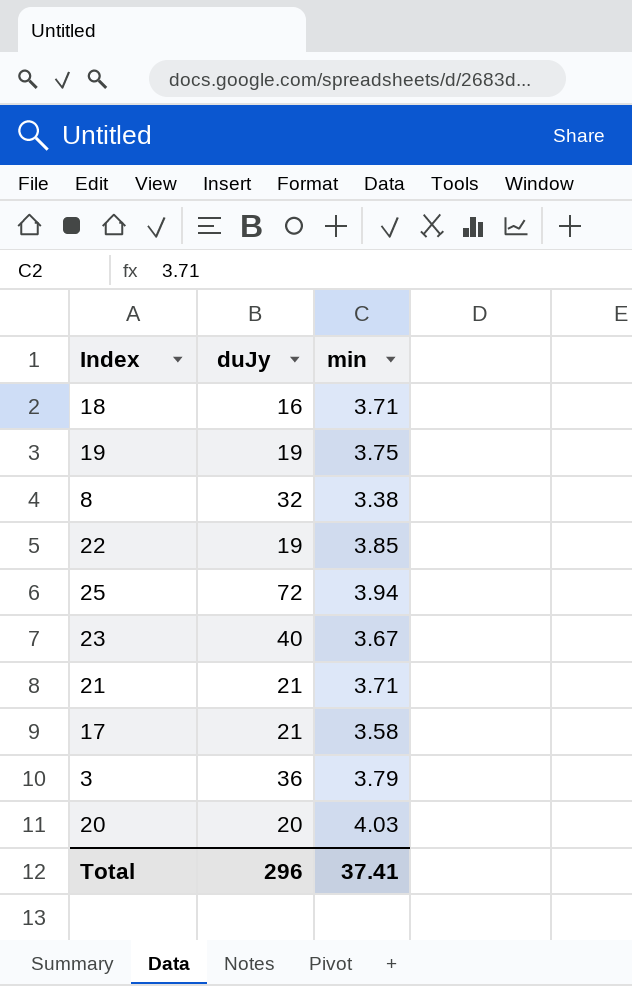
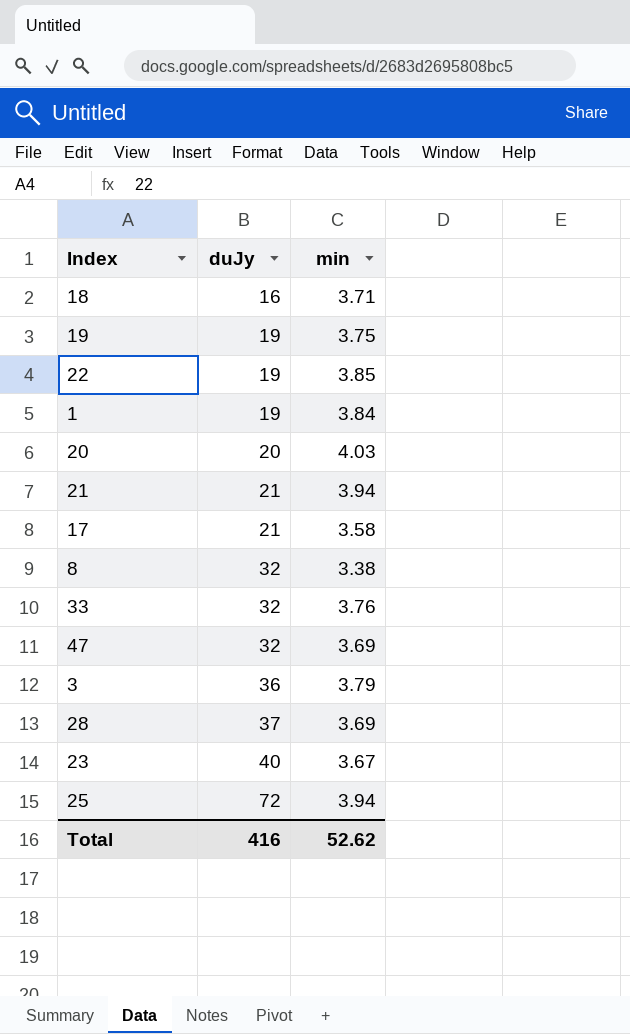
row order: none -> duJy ascending
row 1: none -> 19 | 3.84
21 | min: 3.71 -> 3.94
row 33: none -> 32 | 3.76
row 47: none -> 32 | 3.69
row 28: none -> 37 | 3.69
Total | duJy: 296 -> 416
Total | min: 37.41 -> 52.62

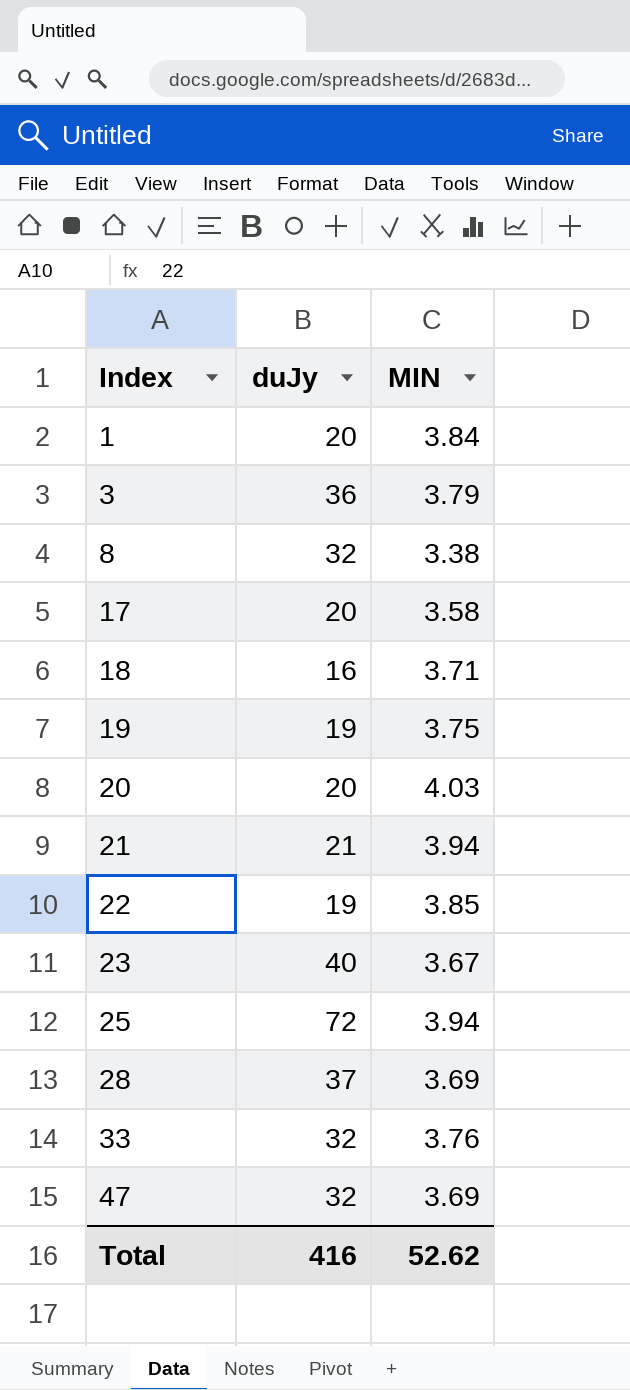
row order: duJy ascending -> Index ascending
column name: min -> MIN
1 | duJy: 19 -> 20
17 | duJy: 21 -> 20

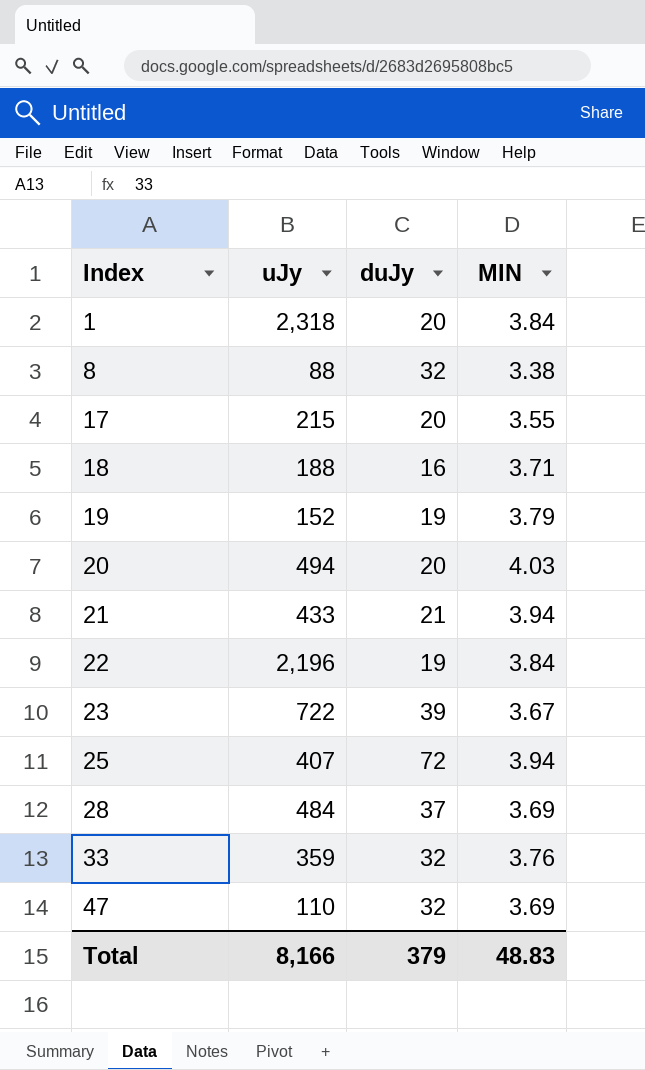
column uJy | position: none -> 2
row 3: 36 | 3.79 -> none
17 | MIN: 3.58 -> 3.55
19 | MIN: 3.75 -> 3.79
22 | MIN: 3.85 -> 3.84
23 | duJy: 40 -> 39
Total | duJy: 416 -> 379
Total | MIN: 52.62 -> 48.83

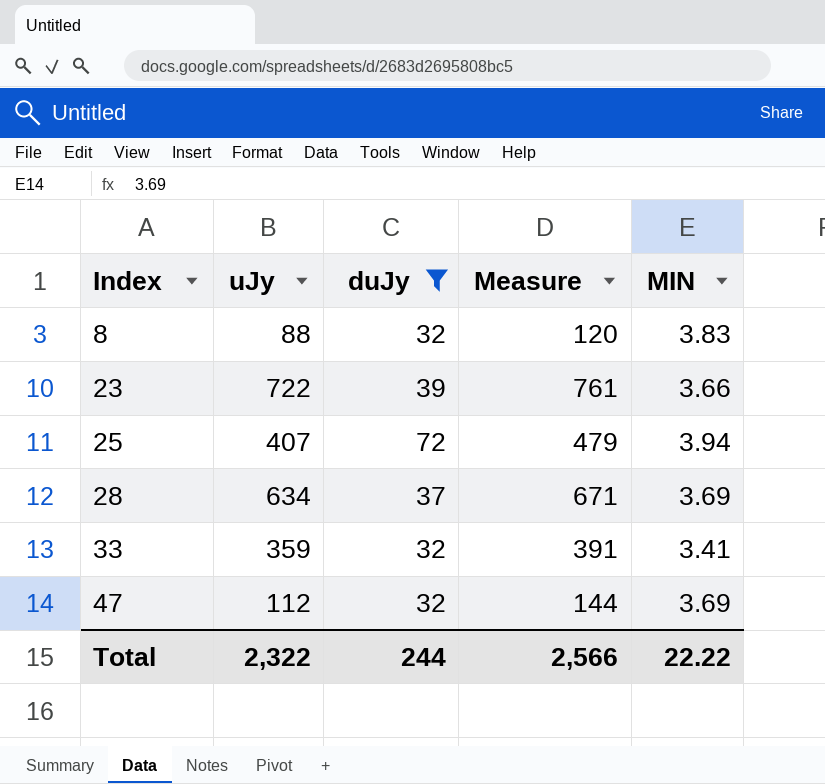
filter: none -> duJy >= 32
column Measure | formula: none -> [uJy] + [duJy]
8 | MIN: 3.38 -> 3.83
23 | MIN: 3.67 -> 3.66
28 | uJy: 484 -> 634
33 | MIN: 3.76 -> 3.41
47 | uJy: 110 -> 112
Total | uJy: 8,166 -> 2,322
Total | duJy: 379 -> 244
Total | MIN: 48.83 -> 22.22

